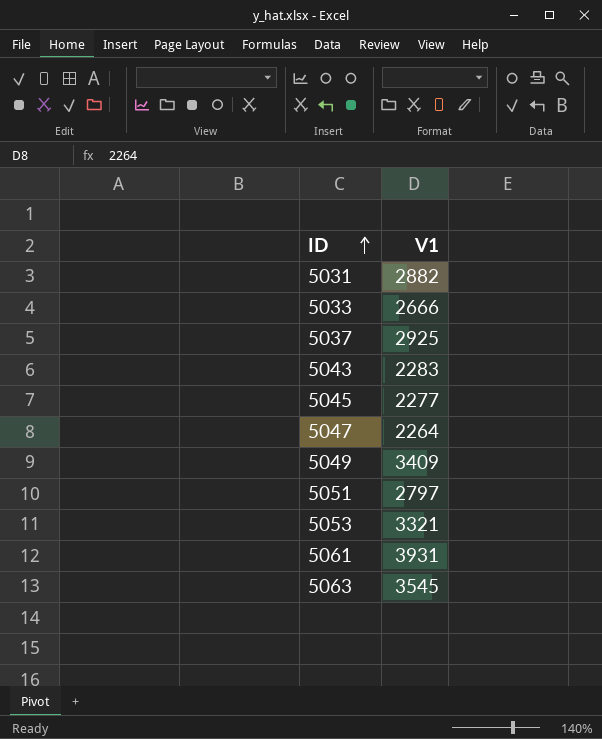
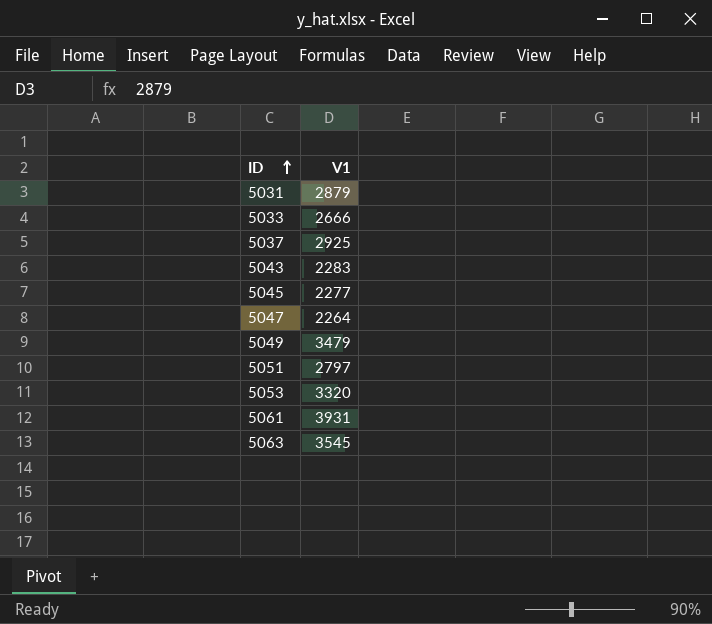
5031 | V1: 2882 -> 2879
5049 | V1: 3409 -> 3479
5053 | V1: 3321 -> 3320

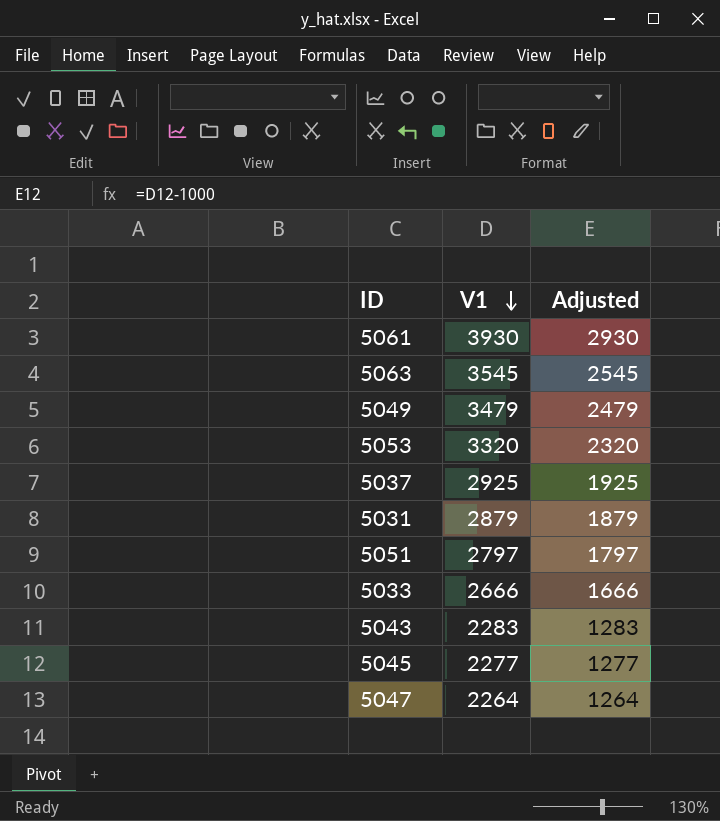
row order: ID ascending -> V1 descending
column Adjusted | formula: none -> [V1] - 1000
5061 | V1: 3931 -> 3930

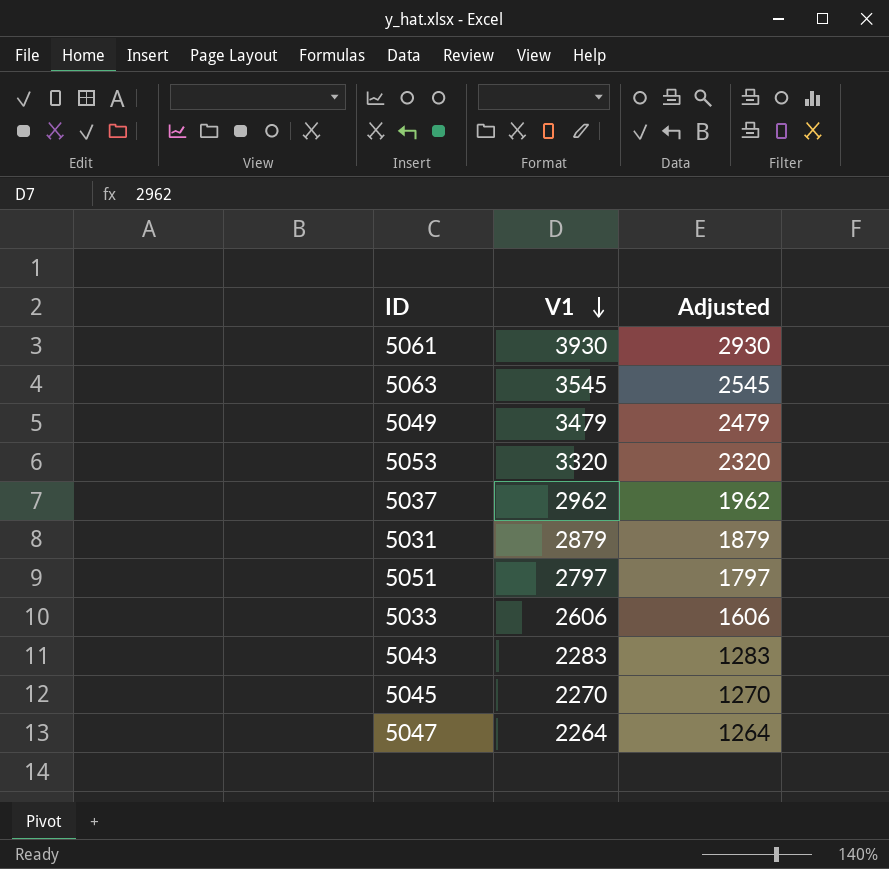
5037 | V1: 2925 -> 2962
5037 | Adjusted: 1925 -> 1962
5033 | V1: 2666 -> 2606
5033 | Adjusted: 1666 -> 1606
5045 | V1: 2277 -> 2270
5045 | Adjusted: 1277 -> 1270

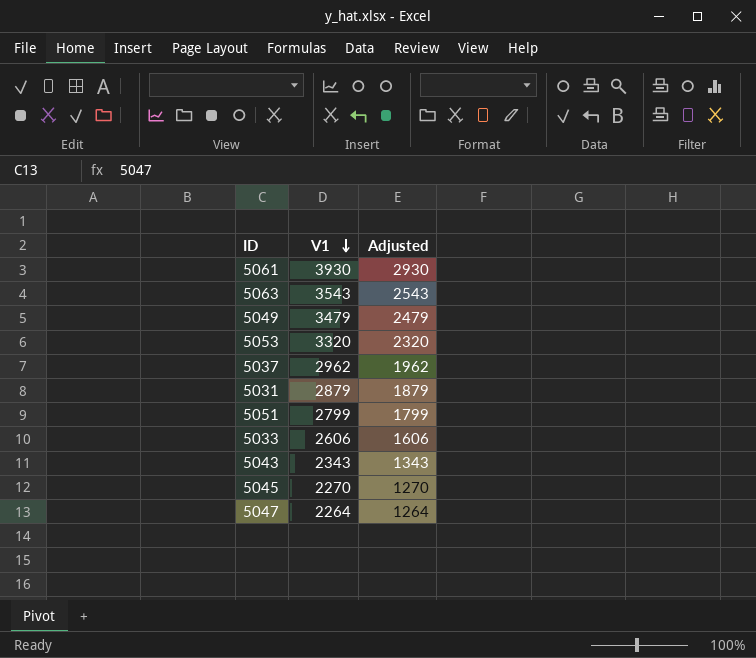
5063 | V1: 3545 -> 3543
5063 | Adjusted: 2545 -> 2543
5051 | V1: 2797 -> 2799
5051 | Adjusted: 1797 -> 1799
5043 | V1: 2283 -> 2343
5043 | Adjusted: 1283 -> 1343

